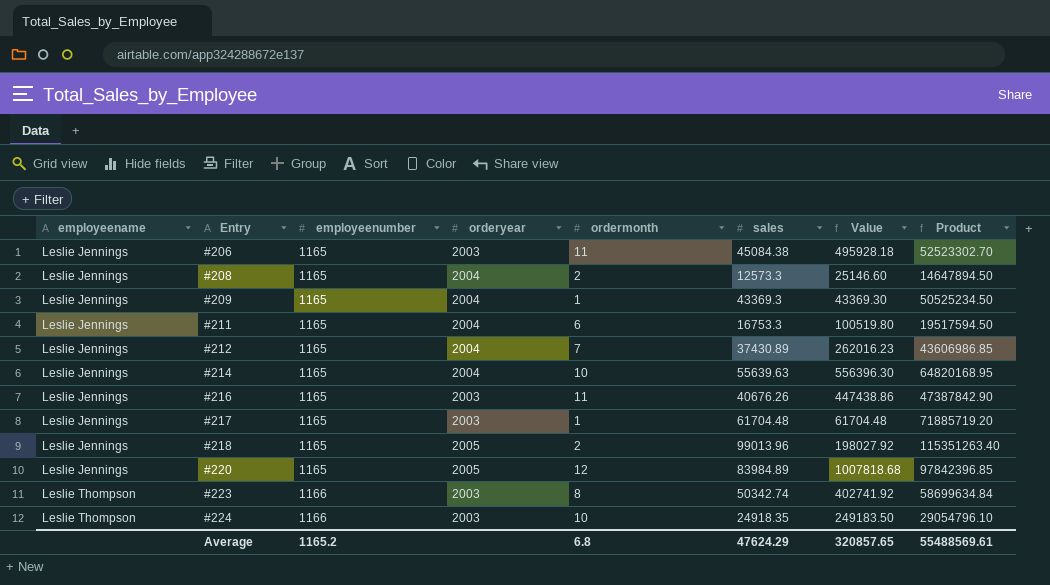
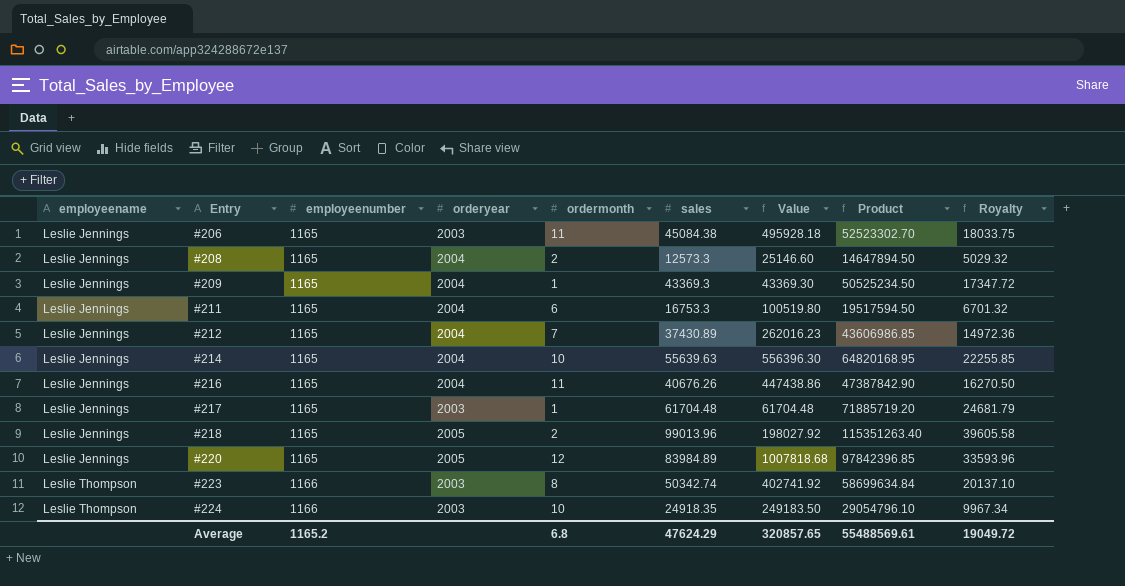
column Royalty | formula: none -> [sales] * 0.4
#216 | orderyear: 2003 -> 2004

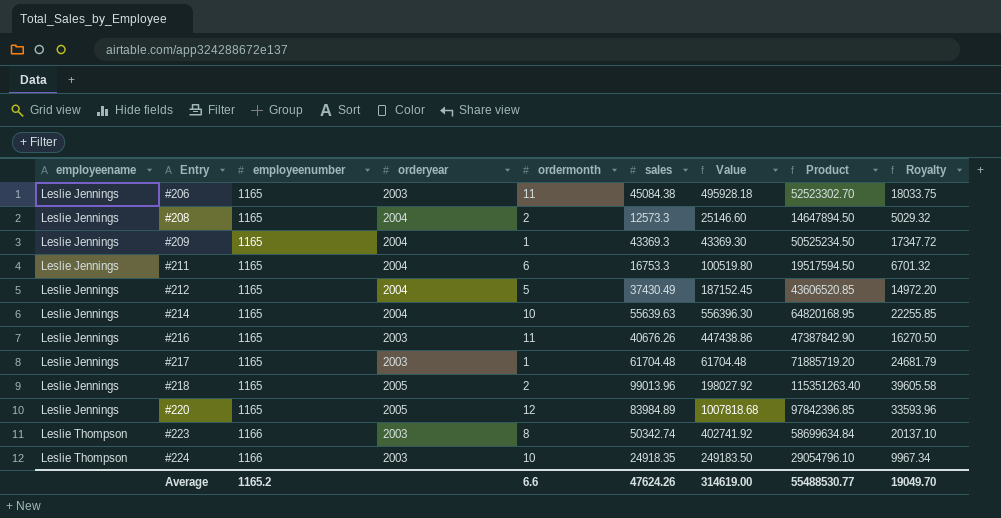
#212 | ordermonth: 7 -> 5
#212 | sales: 37430.89 -> 37430.49
#212 | Value: 262016.23 -> 187152.45
#212 | Product: 43606986.85 -> 43606520.85
#212 | Royalty: 14972.36 -> 14972.20
#216 | orderyear: 2004 -> 2003
Average | ordermonth: 6.8 -> 6.6
Average | sales: 47624.29 -> 47624.26
Average | Value: 320857.65 -> 314619.00
Average | Product: 55488569.61 -> 55488530.77
Average | Royalty: 19049.72 -> 19049.70

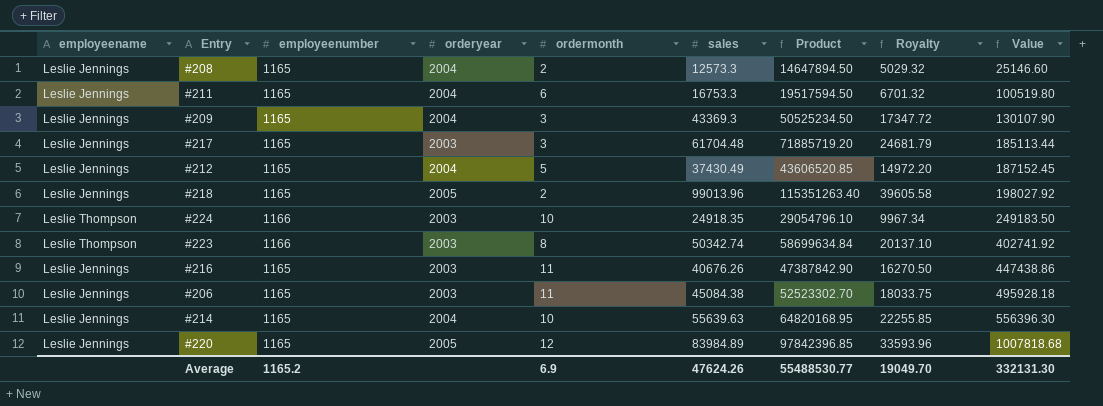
row order: employeename ascending -> Value ascending
column Value | position: 7 -> 9
#209 | ordermonth: 1 -> 3
#209 | Value: 43369.30 -> 130107.90
#217 | ordermonth: 1 -> 3
#217 | Value: 61704.48 -> 185113.44
Average | ordermonth: 6.6 -> 6.9
Average | Value: 314619.00 -> 332131.30

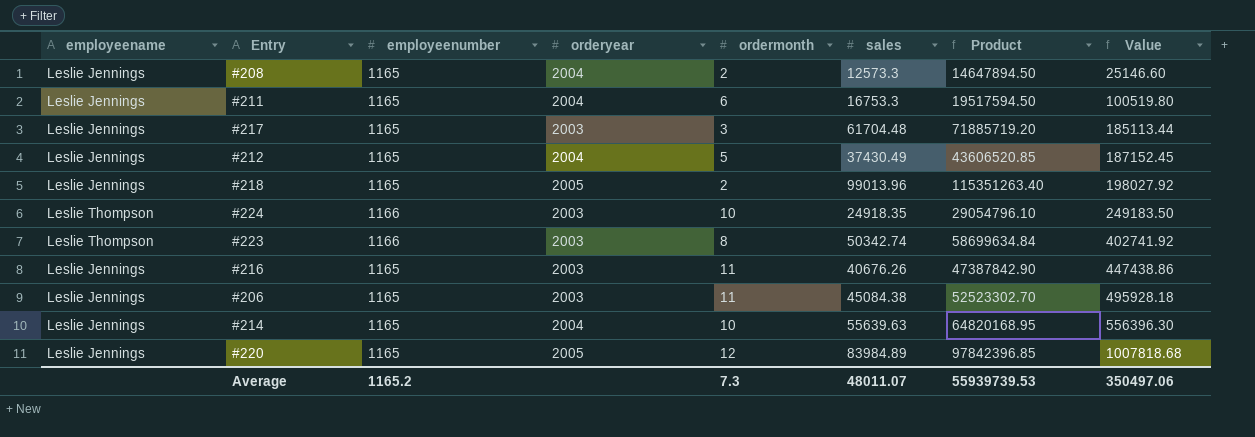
column Royalty | formula: [sales] * 0.4 -> none
row #209: Leslie Jennings | 1165 | 2004 | 3 | 43369.3 | 50525234.50 | 17347.72 | 130107.90 -> none
Average | ordermonth: 6.9 -> 7.3
Average | sales: 47624.26 -> 48011.07
Average | Product: 55488530.77 -> 55939739.53
Average | Value: 332131.30 -> 350497.06

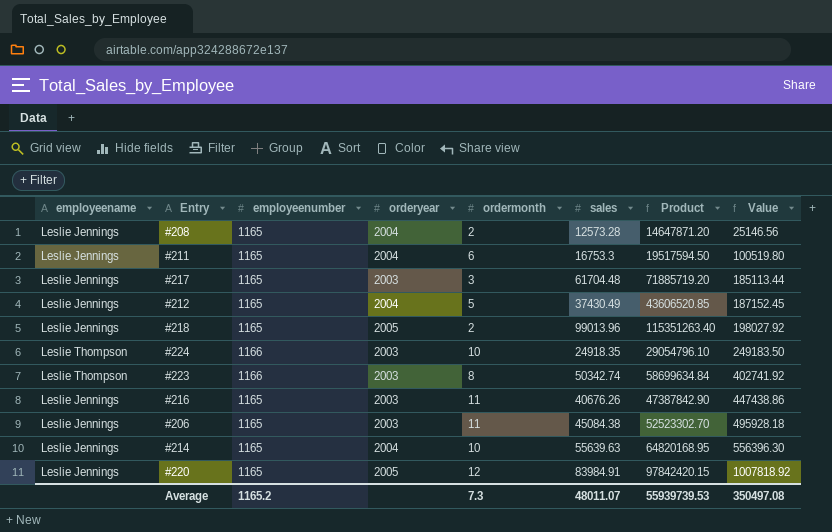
#208 | sales: 12573.3 -> 12573.28
#208 | Product: 14647894.50 -> 14647871.20
#208 | Value: 25146.60 -> 25146.56
#220 | sales: 83984.89 -> 83984.91
#220 | Product: 97842396.85 -> 97842420.15
#220 | Value: 1007818.68 -> 1007818.92
Average | Value: 350497.06 -> 350497.08

